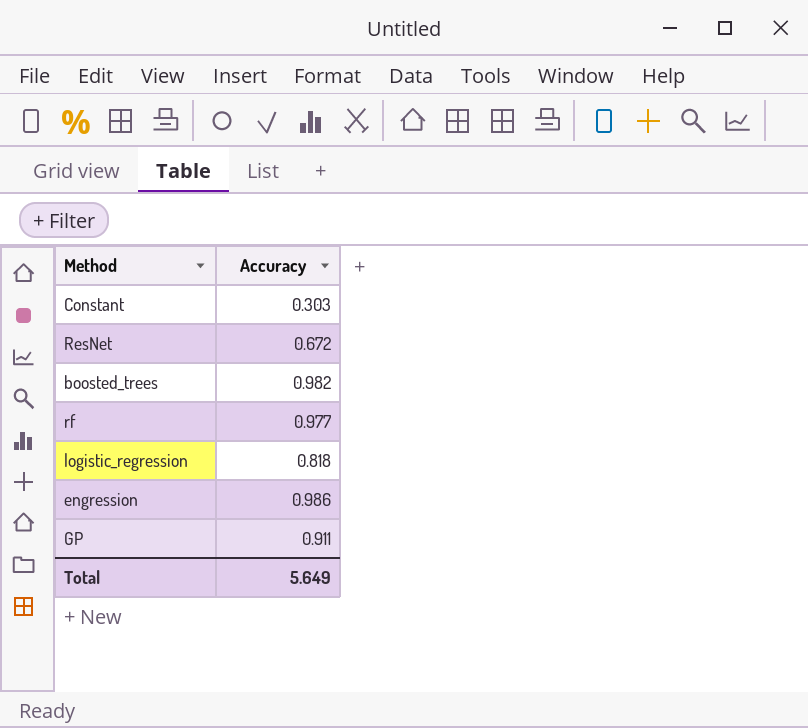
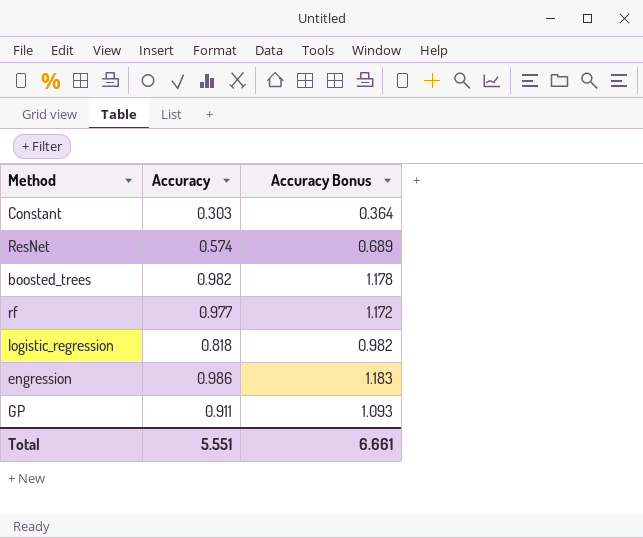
column Accuracy Bonus | formula: none -> [Accuracy] * 1.2
ResNet | Accuracy: 0.672 -> 0.574
Total | Accuracy: 5.649 -> 5.551

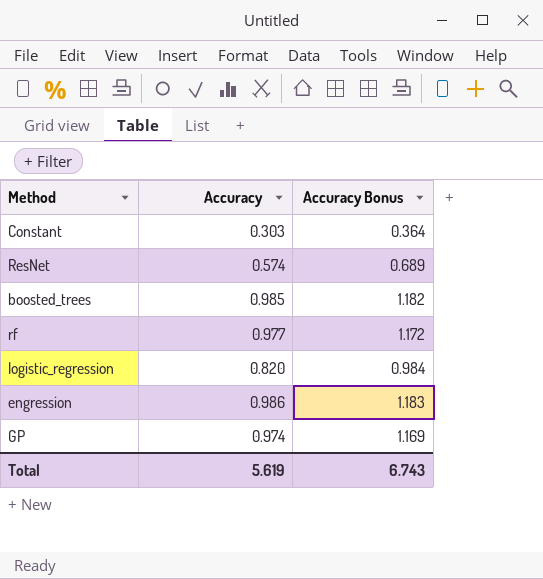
boosted_trees | Accuracy: 0.982 -> 0.985
boosted_trees | Accuracy Bonus: 1.178 -> 1.182
logistic_regression | Accuracy: 0.818 -> 0.820
logistic_regression | Accuracy Bonus: 0.982 -> 0.984
GP | Accuracy: 0.911 -> 0.974
GP | Accuracy Bonus: 1.093 -> 1.169
Total | Accuracy: 5.551 -> 5.619
Total | Accuracy Bonus: 6.661 -> 6.743

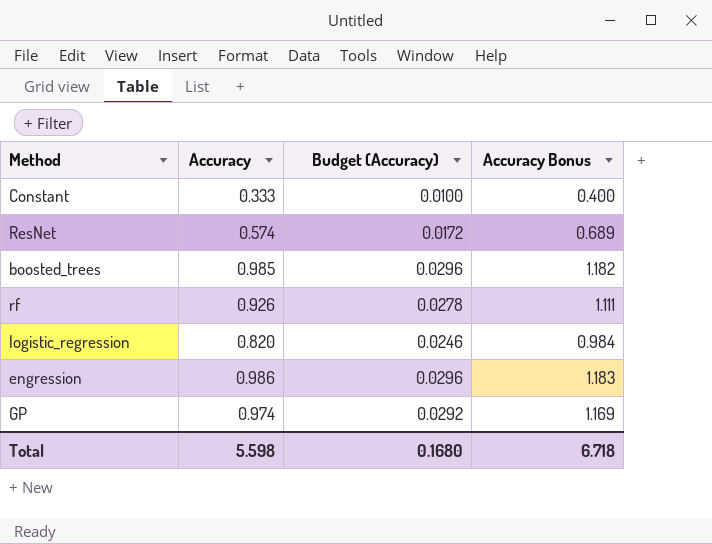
column Budget (Accuracy) | formula: none -> [Accuracy] * 0.03
Constant | Accuracy: 0.303 -> 0.333
Constant | Accuracy Bonus: 0.364 -> 0.400
rf | Accuracy: 0.977 -> 0.926
rf | Accuracy Bonus: 1.172 -> 1.111
Total | Accuracy: 5.619 -> 5.598
Total | Accuracy Bonus: 6.743 -> 6.718

